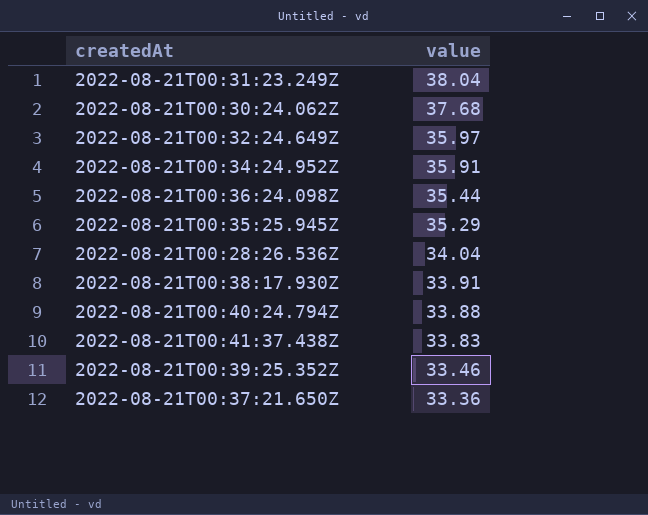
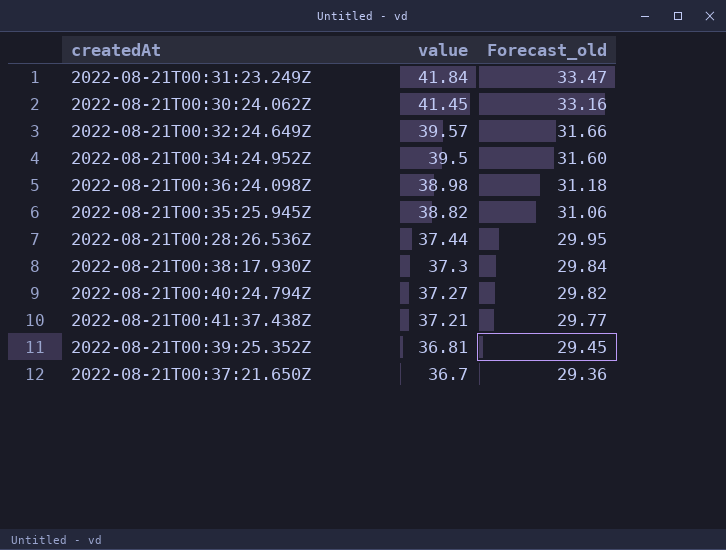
column Forecast_old | formula: none -> [value] * 0.8
2022-08-21T00:31:23.249Z | value: 38.04 -> 41.84
2022-08-21T00:30:24.062Z | value: 37.68 -> 41.45
2022-08-21T00:32:24.649Z | value: 35.97 -> 39.57
2022-08-21T00:34:24.952Z | value: 35.91 -> 39.5
2022-08-21T00:36:24.098Z | value: 35.44 -> 38.98
2022-08-21T00:35:25.945Z | value: 35.29 -> 38.82
2022-08-21T00:28:26.536Z | value: 34.04 -> 37.44
2022-08-21T00:38:17.930Z | value: 33.91 -> 37.3
2022-08-21T00:40:24.794Z | value: 33.88 -> 37.27
2022-08-21T00:41:37.438Z | value: 33.83 -> 37.21
2022-08-21T00:39:25.352Z | value: 33.46 -> 36.81
2022-08-21T00:37:21.650Z | value: 33.36 -> 36.7

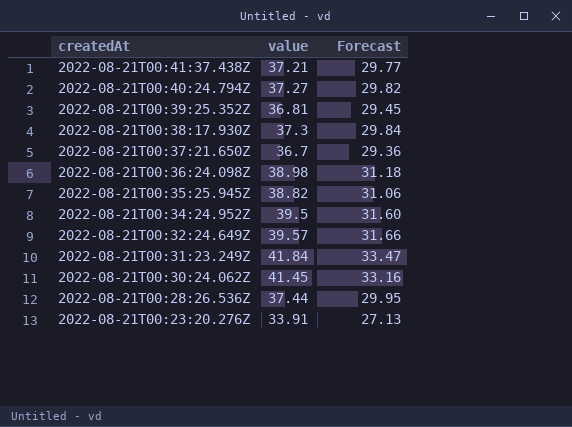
row order: value descending -> createdAt descending
column name: Forecast_old -> Forecast
row 2022-08-21T00:23:20.276Z: none -> 33.91 | 27.13

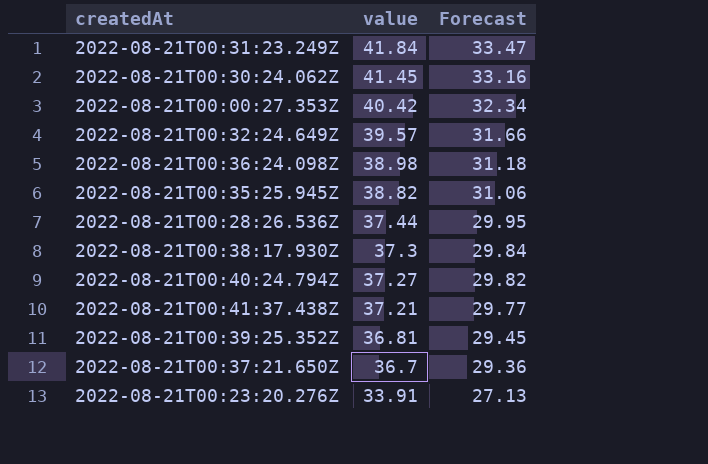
row order: createdAt descending -> value descending
row 2022-08-21T00:34:24.952Z: 39.5 | 31.60 -> none
row 2022-08-21T00:00:27.353Z: none -> 40.42 | 32.34

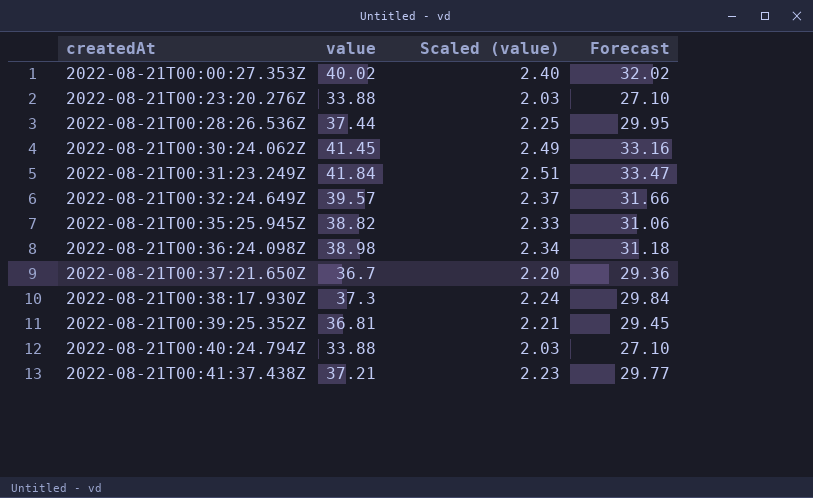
row order: value descending -> createdAt ascending
column Scaled (value) | formula: none -> [value] * 0.06
2022-08-21T00:00:27.353Z | value: 40.42 -> 40.02
2022-08-21T00:00:27.353Z | Forecast: 32.34 -> 32.02
2022-08-21T00:23:20.276Z | value: 33.91 -> 33.88
2022-08-21T00:23:20.276Z | Forecast: 27.13 -> 27.10
2022-08-21T00:40:24.794Z | value: 37.27 -> 33.88
2022-08-21T00:40:24.794Z | Forecast: 29.82 -> 27.10

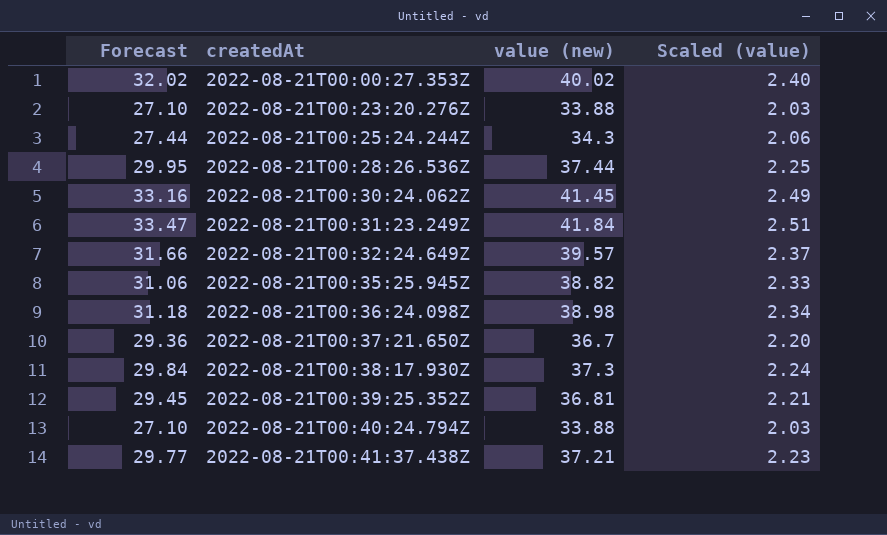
column Forecast | position: 4 -> 1
column name: value -> value (new)
row 2022-08-21T00:25:24.244Z: none -> 27.44 | 34.3 | 2.06

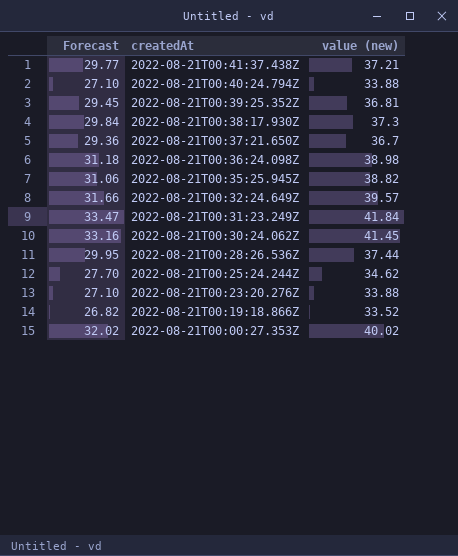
row order: createdAt ascending -> createdAt descending
column Scaled (value) | formula: [value (new)] * 0.06 -> none
2022-08-21T00:25:24.244Z | Forecast: 27.44 -> 27.70
2022-08-21T00:25:24.244Z | value (new): 34.3 -> 34.62
row 2022-08-21T00:19:18.866Z: none -> 26.82 | 33.52

